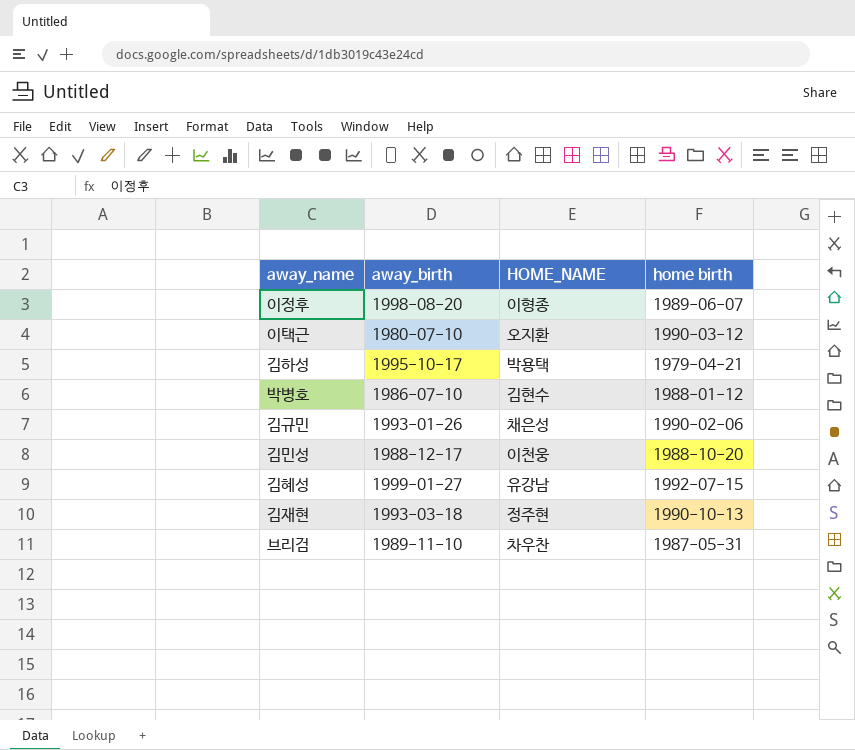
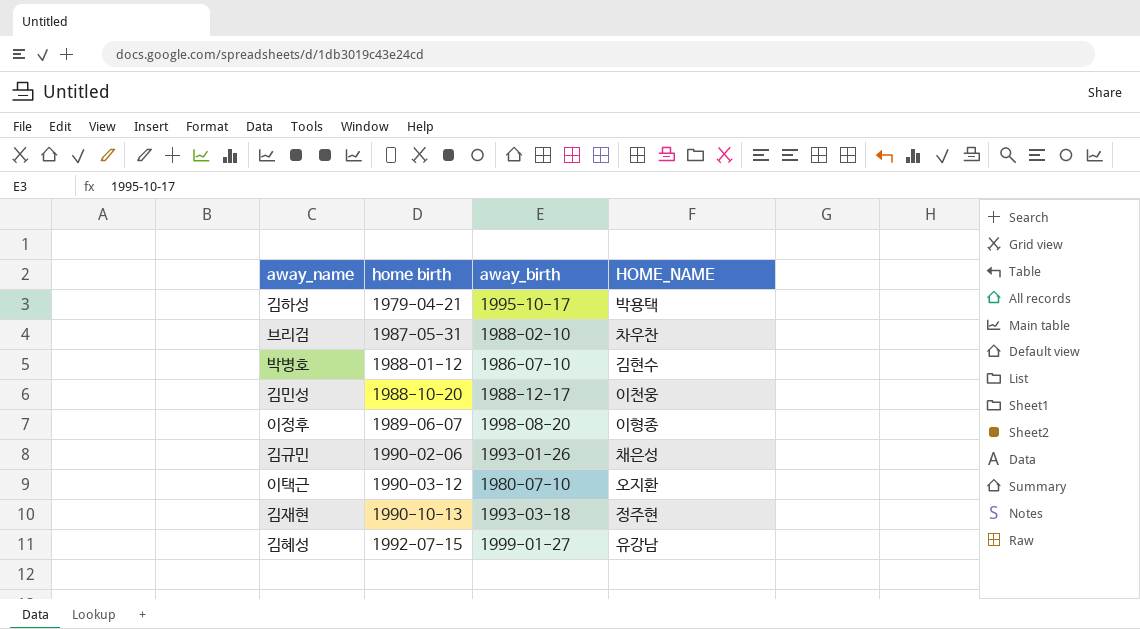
row order: none -> home birth ascending
column home birth | position: 4 -> 2
브리검 | away_birth: 1989-11-10 -> 1988-02-10

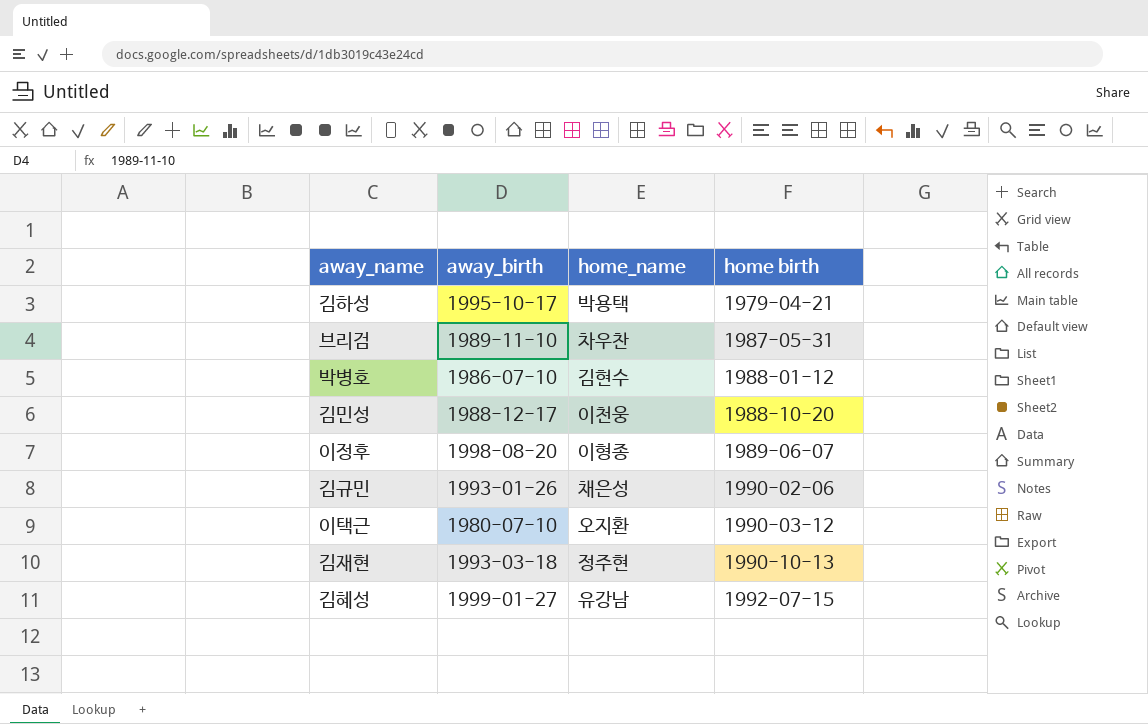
column name: HOME_NAME -> home_name
column home birth | position: 2 -> 4
브리검 | away_birth: 1988-02-10 -> 1989-11-10

